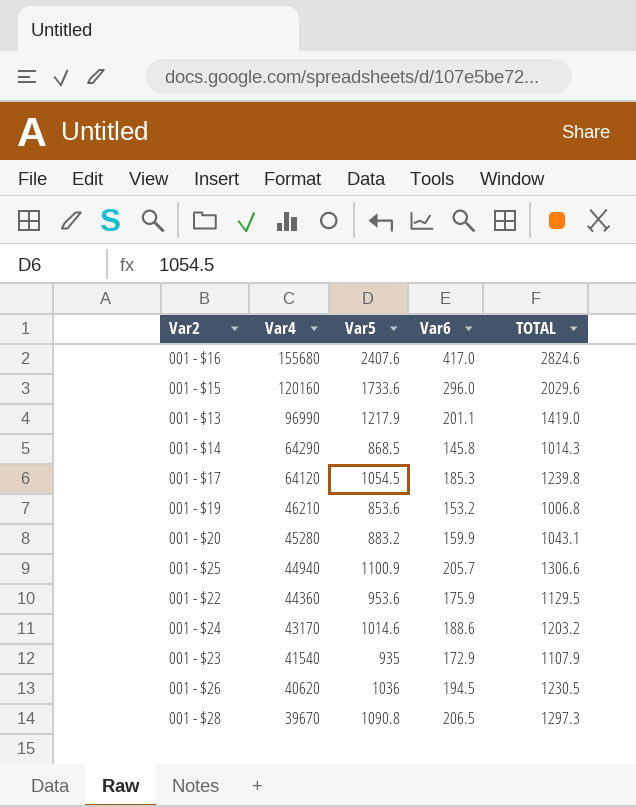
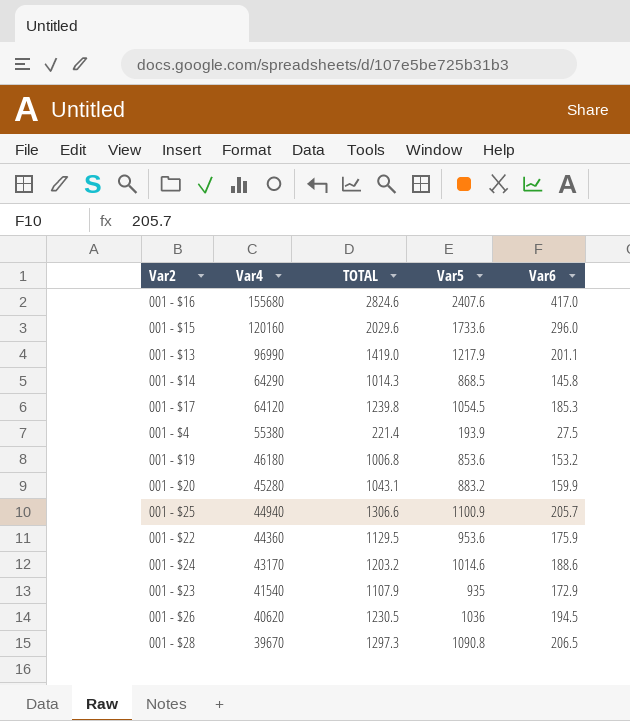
column TOTAL | position: 5 -> 3
row 001 - $4: none -> 55380 | 221.4 | 193.9 | 27.5
001 - $19 | Var4: 46210 -> 46180

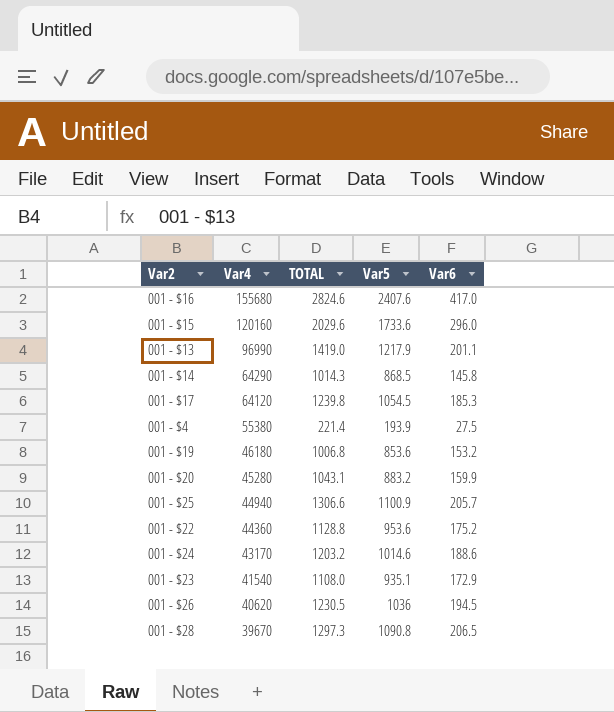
001 - $22 | TOTAL: 1129.5 -> 1128.8
001 - $22 | Var6: 175.9 -> 175.2
001 - $23 | TOTAL: 1107.9 -> 1108.0
001 - $23 | Var5: 935 -> 935.1

